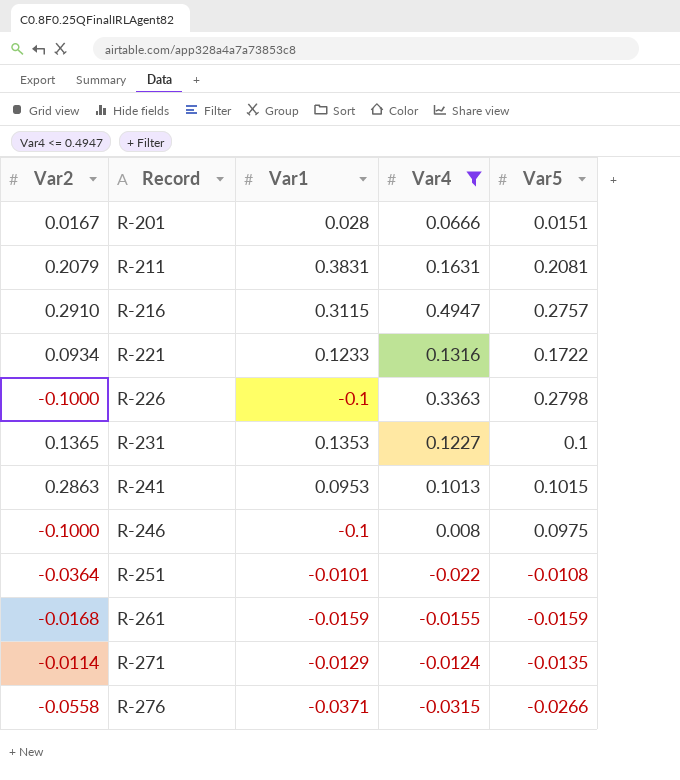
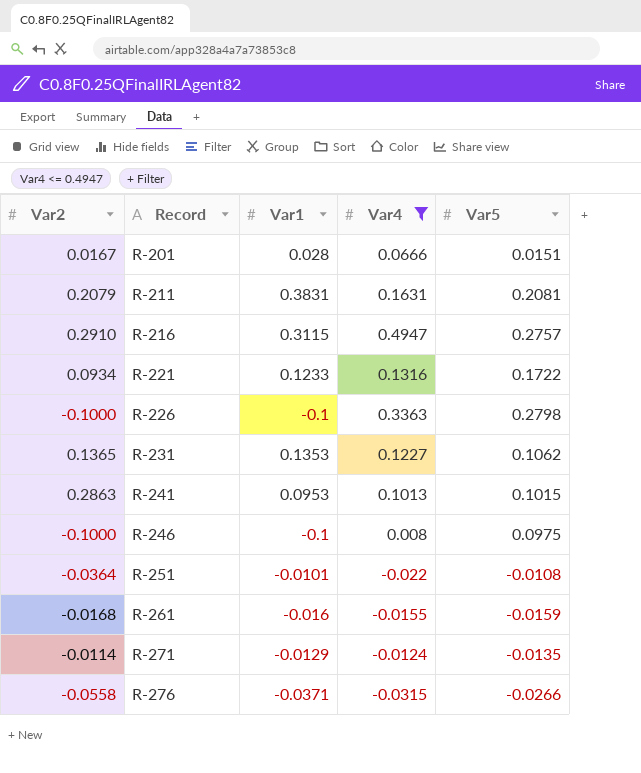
R-231 | Var5: 0.1 -> 0.1062
R-261 | Var1: -0.0159 -> -0.016

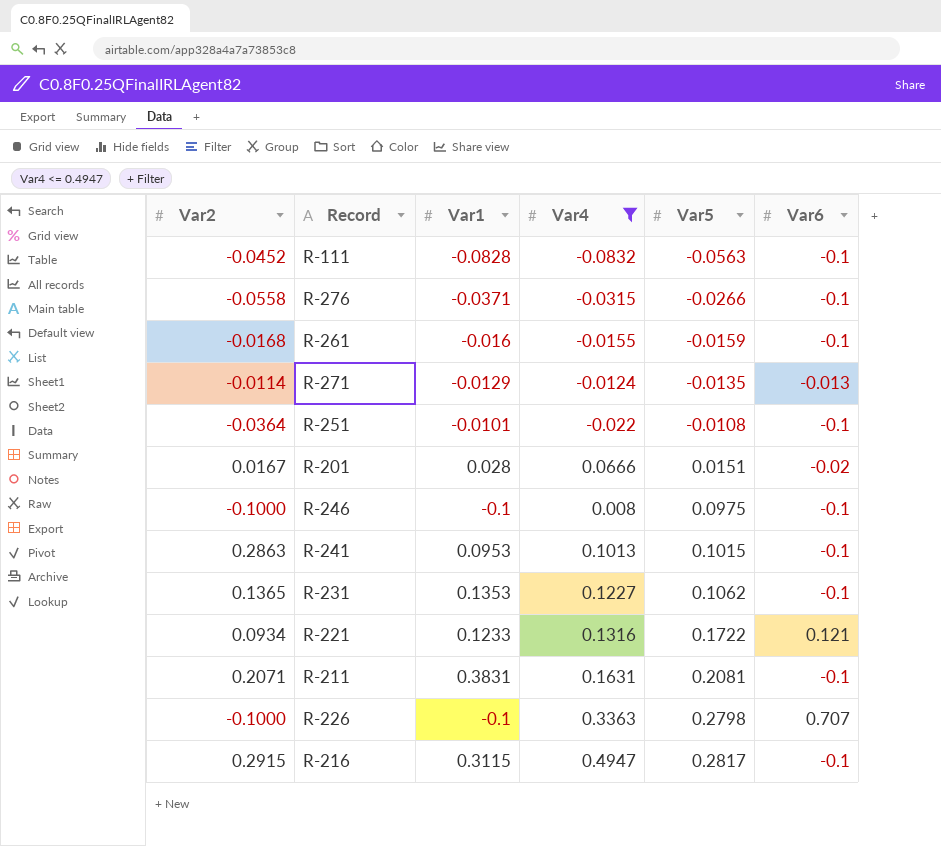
row order: Record ascending -> Var5 ascending
column Var6 | position: none -> 6
row R-111: none -> -0.0452 | -0.0828 | -0.0832 | -0.0563 | -0.1
R-211 | Var2: 0.2079 -> 0.2071
R-216 | Var2: 0.2910 -> 0.2915
R-216 | Var5: 0.2757 -> 0.2817

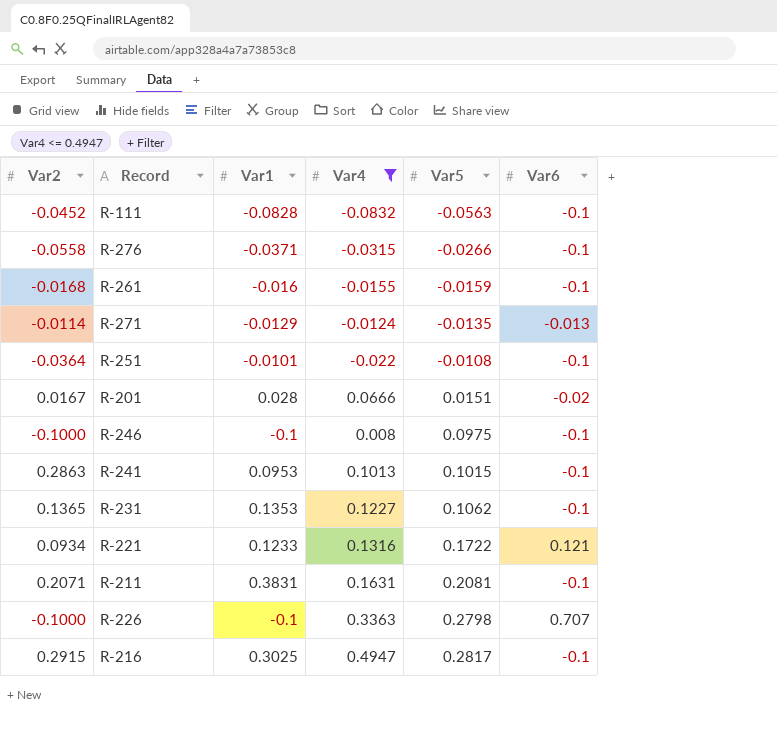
R-216 | Var1: 0.3115 -> 0.3025

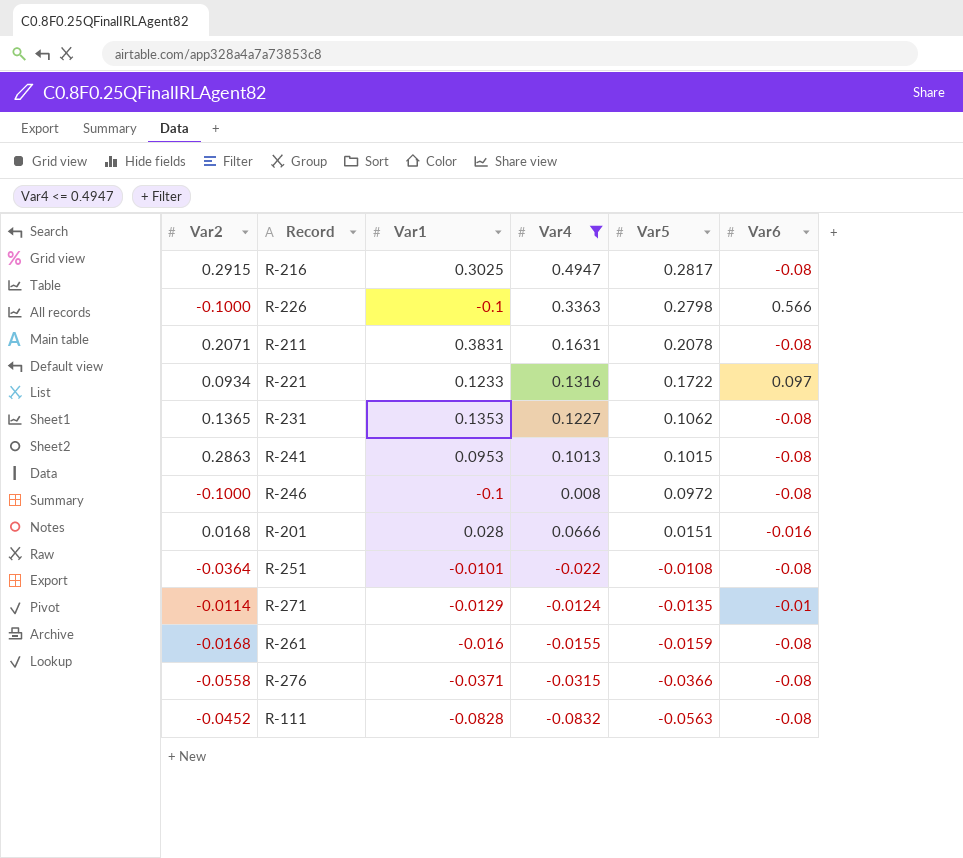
row order: Var5 ascending -> Var5 descending
R-216 | Var6: -0.1 -> -0.08
R-226 | Var6: 0.707 -> 0.566
R-211 | Var5: 0.2081 -> 0.2078
R-211 | Var6: -0.1 -> -0.08
R-221 | Var6: 0.121 -> 0.097
R-231 | Var6: -0.1 -> -0.08
R-241 | Var6: -0.1 -> -0.08
R-246 | Var5: 0.0975 -> 0.0972
R-246 | Var6: -0.1 -> -0.08
R-201 | Var2: 0.0167 -> 0.0168
R-201 | Var6: -0.02 -> -0.016
R-251 | Var6: -0.1 -> -0.08
R-271 | Var6: -0.013 -> -0.01
R-261 | Var6: -0.1 -> -0.08
R-276 | Var5: -0.0266 -> -0.0366
R-276 | Var6: -0.1 -> -0.08
R-111 | Var6: -0.1 -> -0.08

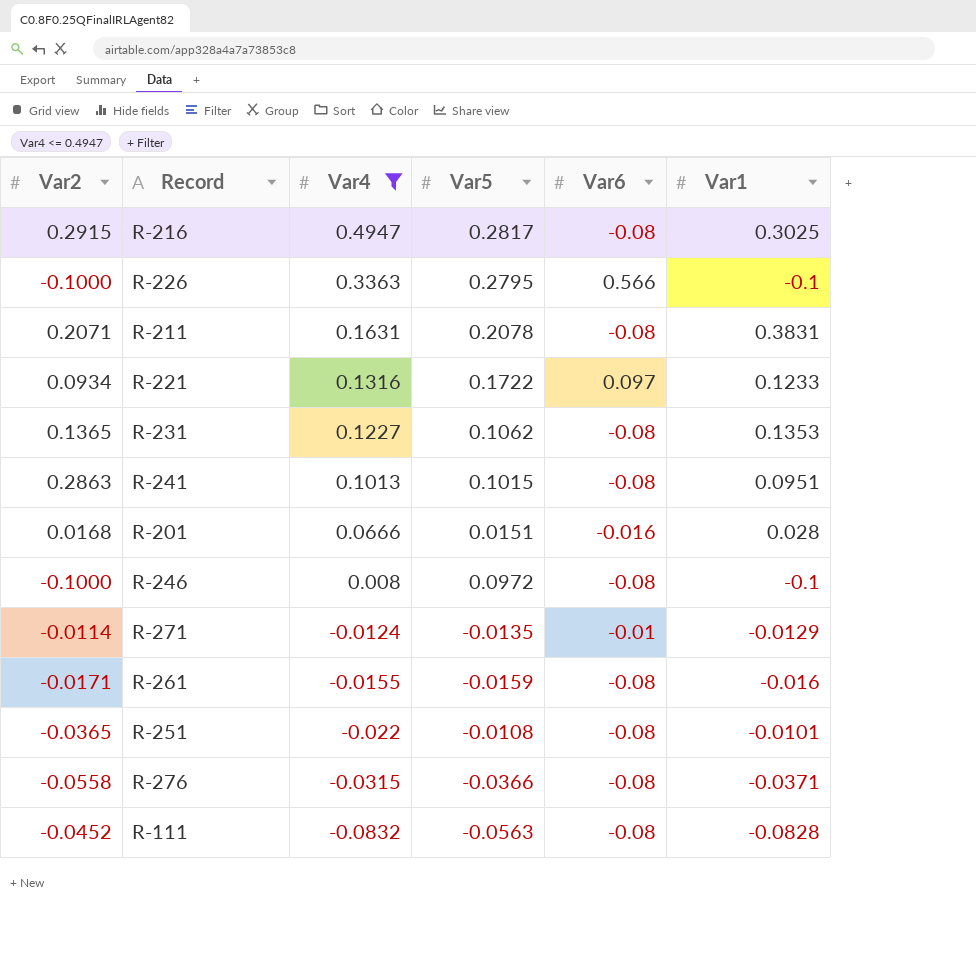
row order: Var5 descending -> Var4 descending
column Var1 | position: 3 -> 6
R-226 | Var5: 0.2798 -> 0.2795
R-241 | Var1: 0.0953 -> 0.0951
R-261 | Var2: -0.0168 -> -0.0171
R-251 | Var2: -0.0364 -> -0.0365

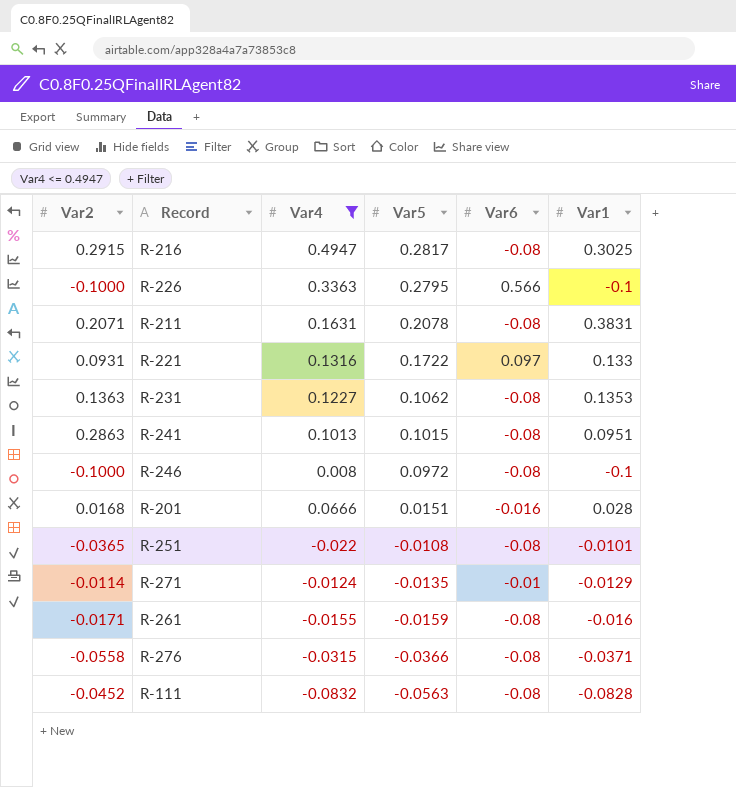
row order: Var4 descending -> Var5 descending
R-221 | Var2: 0.0934 -> 0.0931
R-221 | Var1: 0.1233 -> 0.133
R-231 | Var2: 0.1365 -> 0.1363

